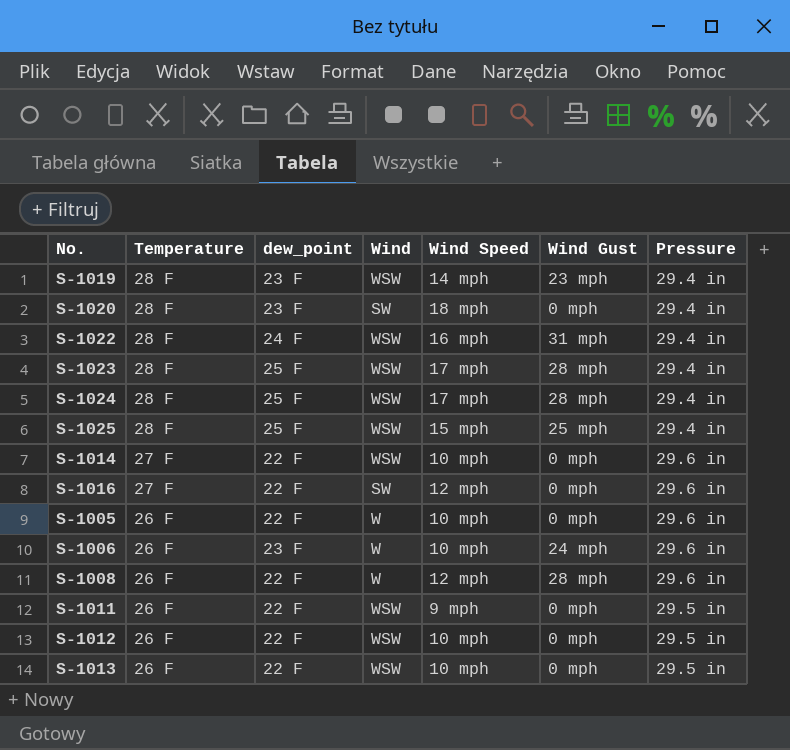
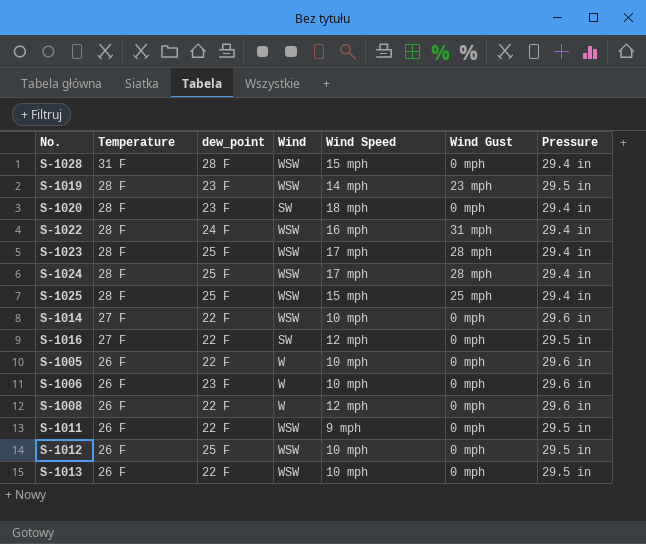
row S-1028: none -> 31 F | 28 F | WSW | 15 mph | 0 mph | 29.4 in
S-1019 | Pressure: 29.4 in -> 29.5 in
S-1016 | Pressure: 29.6 in -> 29.5 in
S-1006 | Wind Gust: 24 mph -> 0 mph
S-1008 | Wind Gust: 28 mph -> 0 mph
S-1012 | dew_point: 22 F -> 25 F

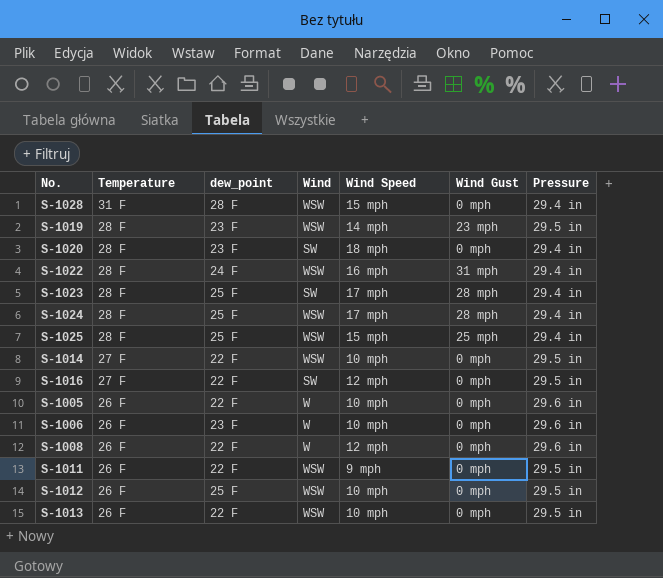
S-1023 | Wind: WSW -> SW
S-1014 | Pressure: 29.6 in -> 29.5 in

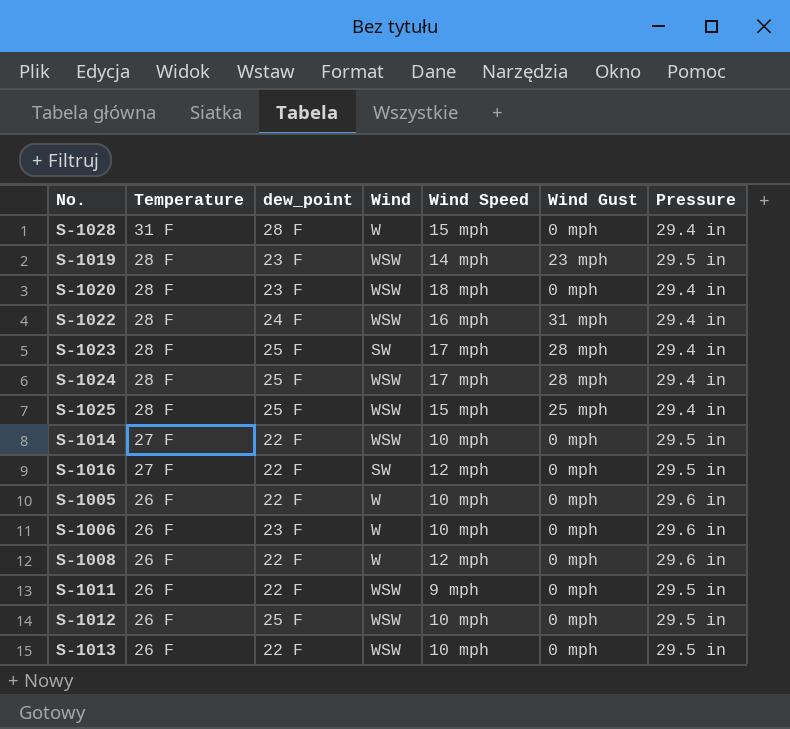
S-1028 | Wind: WSW -> W
S-1020 | Wind: SW -> WSW

